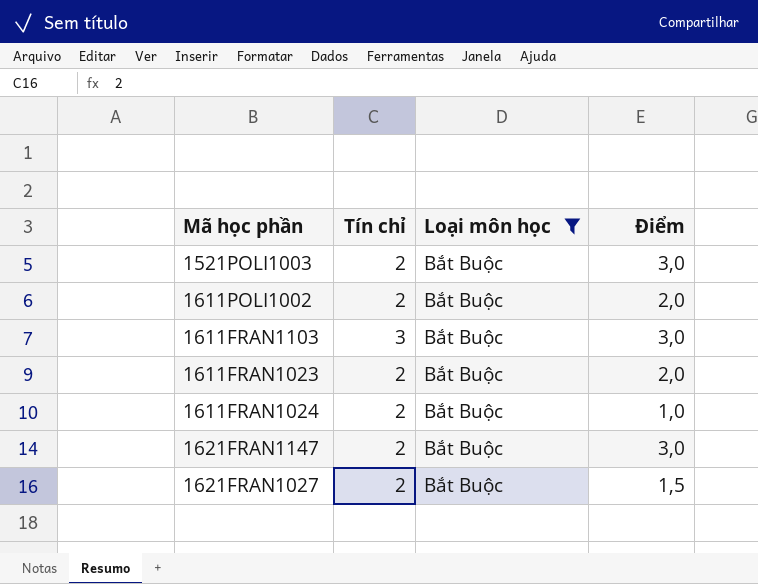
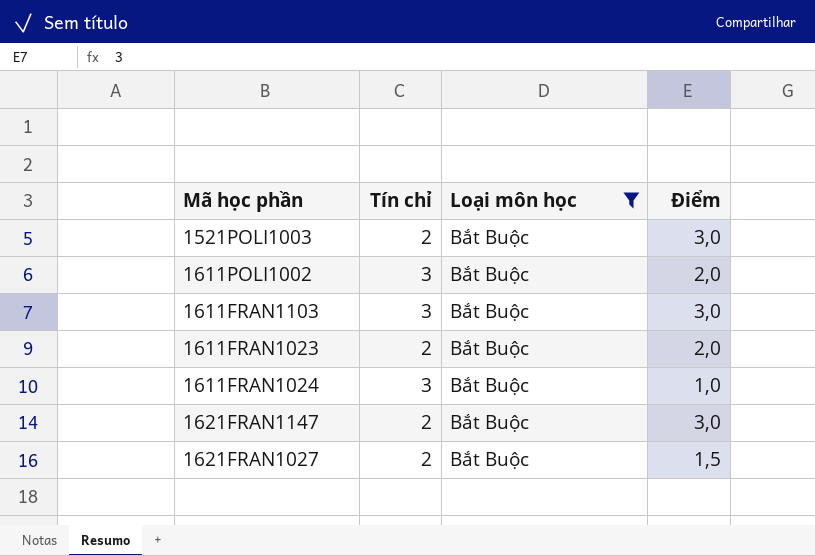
1611POLI1002 | Tín chỉ: 2 -> 3
1611FRAN1024 | Tín chỉ: 2 -> 3

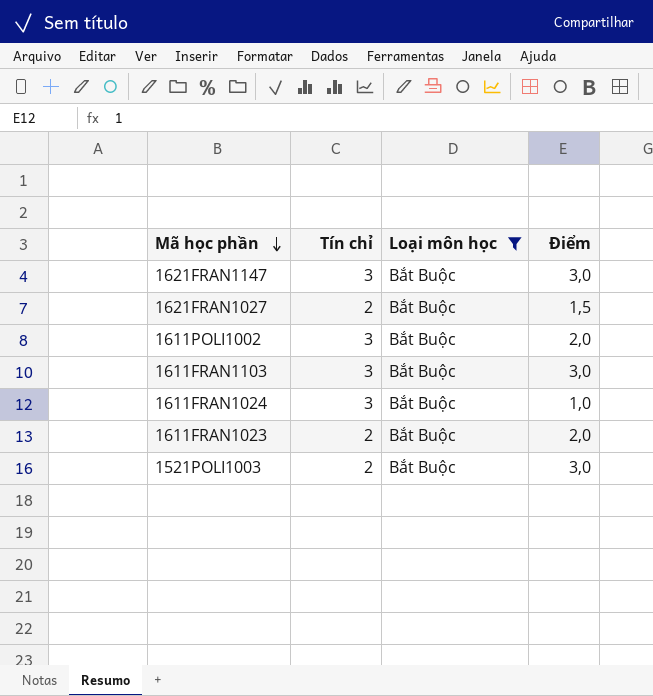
row order: none -> Mã học phần descending
1621FRAN1147 | Tín chỉ: 2 -> 3

